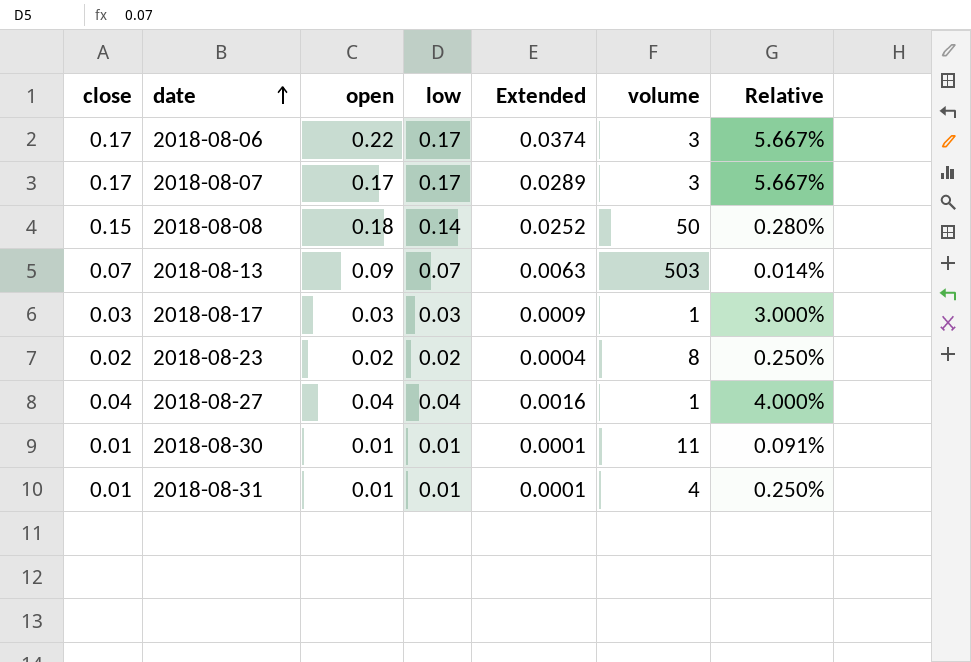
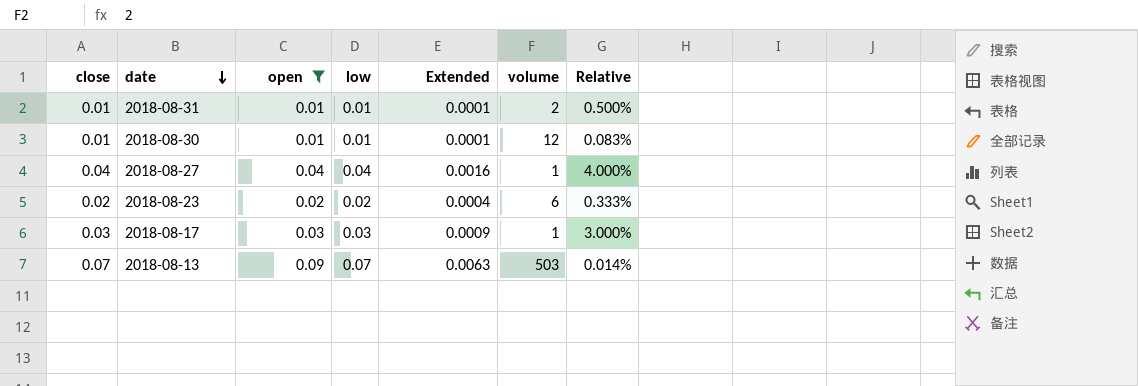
filter: none -> open <= 0.09
row order: date ascending -> date descending
2018-08-31 | volume: 4 -> 2
2018-08-31 | Relative: 0.250% -> 0.500%
2018-08-30 | volume: 11 -> 12
2018-08-30 | Relative: 0.091% -> 0.083%
2018-08-23 | volume: 8 -> 6
2018-08-23 | Relative: 0.250% -> 0.333%

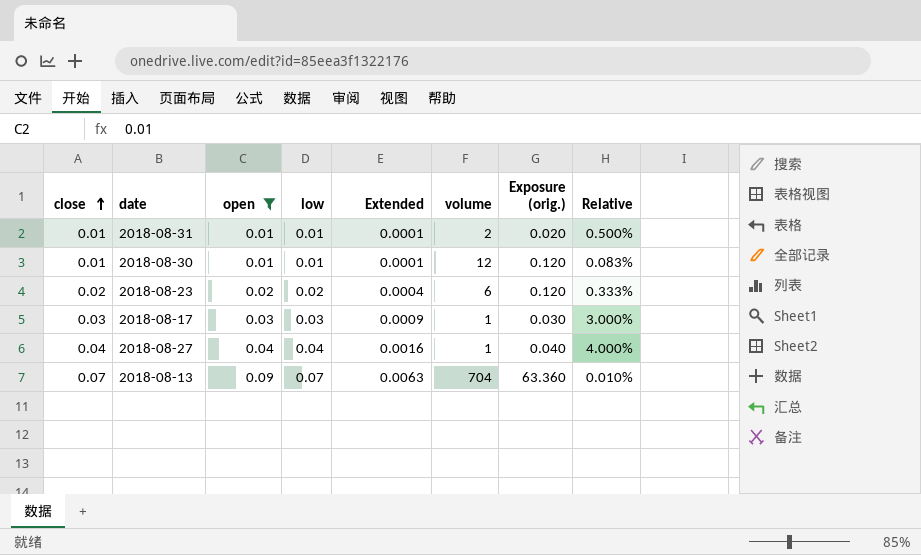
row order: date descending -> close ascending
column Exposure (orig.) | formula: none -> [open] * [volume]
2018-08-13 | volume: 503 -> 704
2018-08-13 | Relative: 0.014% -> 0.010%

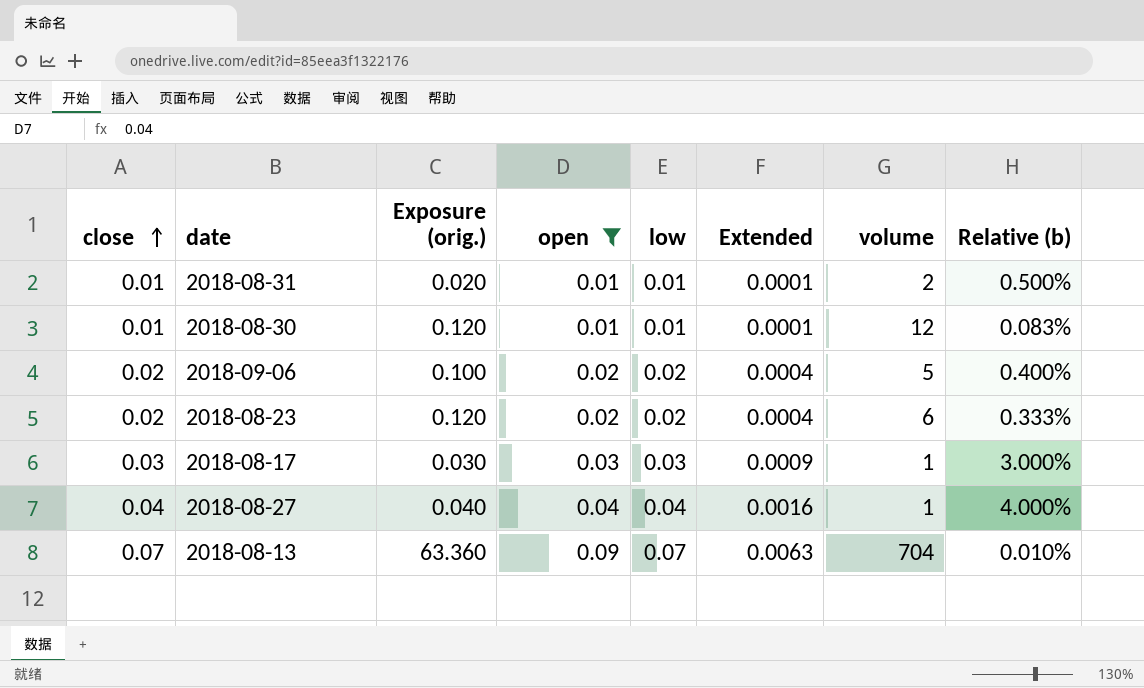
column Exposure (orig.) | position: 7 -> 3
column name: Relative -> Relative (b)
row 2018-09-06: none -> 0.02 | 0.100 | 0.02 | 0.02 | 0.0004 | 5 | 0.400%

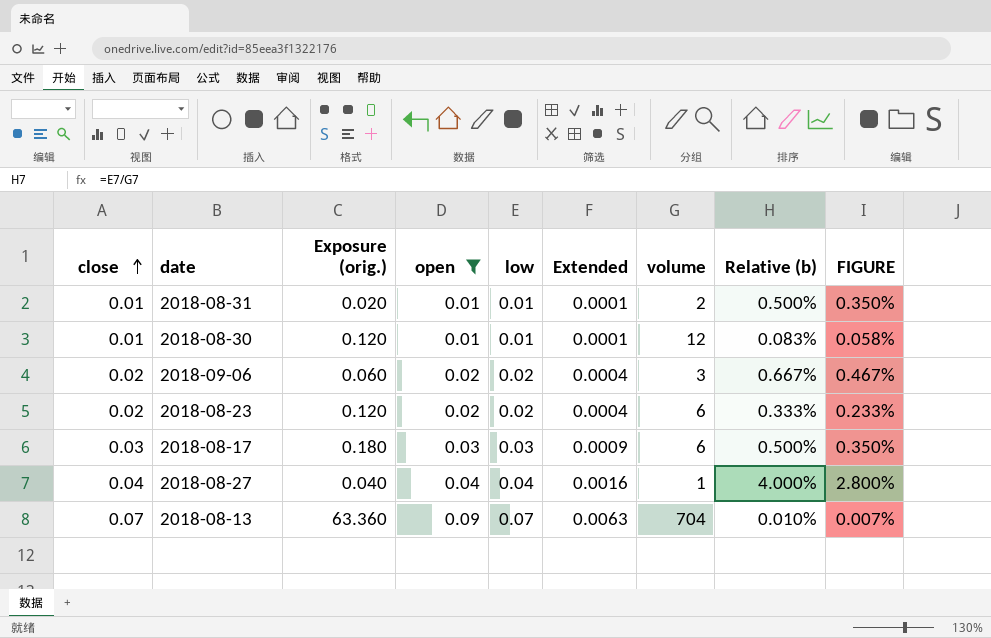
column FIGURE | formula: none -> [Relative (b)] * 0.7
2018-09-06 | Exposure (orig.): 0.100 -> 0.060
2018-09-06 | volume: 5 -> 3
2018-09-06 | Relative (b): 0.400% -> 0.667%
2018-08-17 | Exposure (orig.): 0.030 -> 0.180
2018-08-17 | volume: 1 -> 6
2018-08-17 | Relative (b): 3.000% -> 0.500%

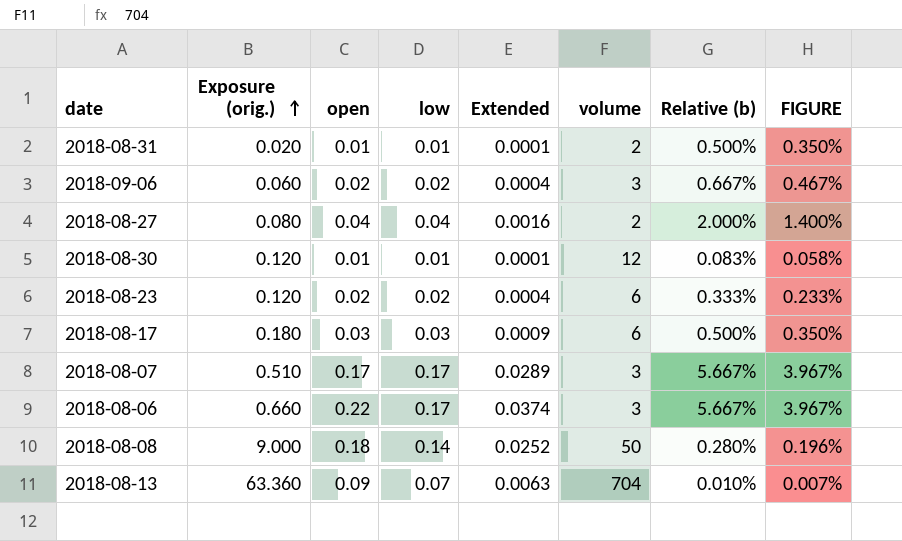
filter: open <= 0.09 -> none
row order: close ascending -> Exposure (orig.) ascending
column close | position: 1 -> none
2018-08-27 | Exposure (orig.): 0.040 -> 0.080
2018-08-27 | volume: 1 -> 2
2018-08-27 | Relative (b): 4.000% -> 2.000%
2018-08-27 | FIGURE: 2.800% -> 1.400%

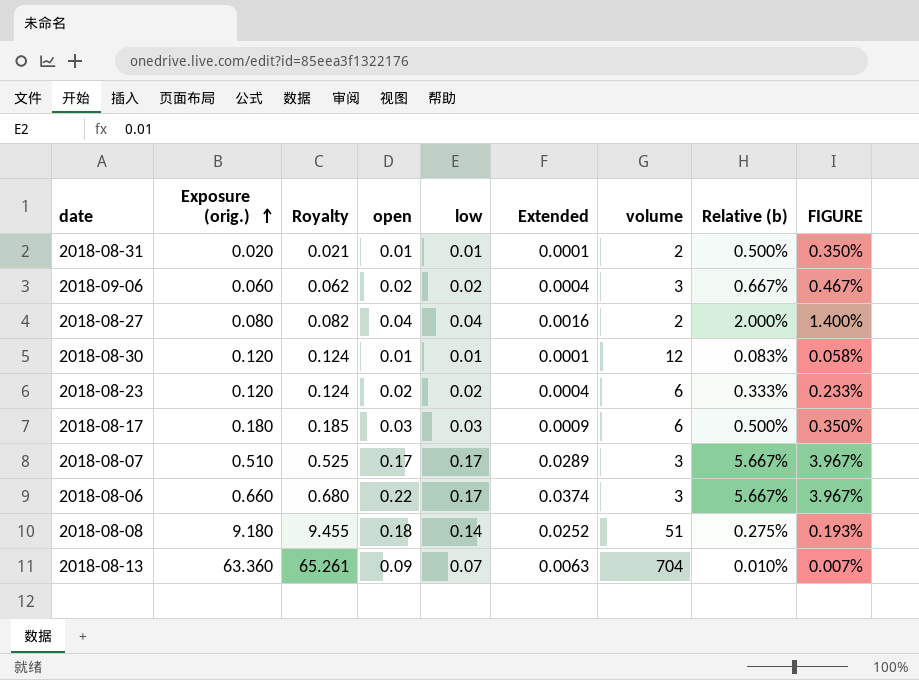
column Royalty | formula: none -> [Exposure (orig.)] * 1.03
2018-08-08 | Exposure (orig.): 9.000 -> 9.180
2018-08-08 | volume: 50 -> 51
2018-08-08 | Relative (b): 0.280% -> 0.275%
2018-08-08 | FIGURE: 0.196% -> 0.193%

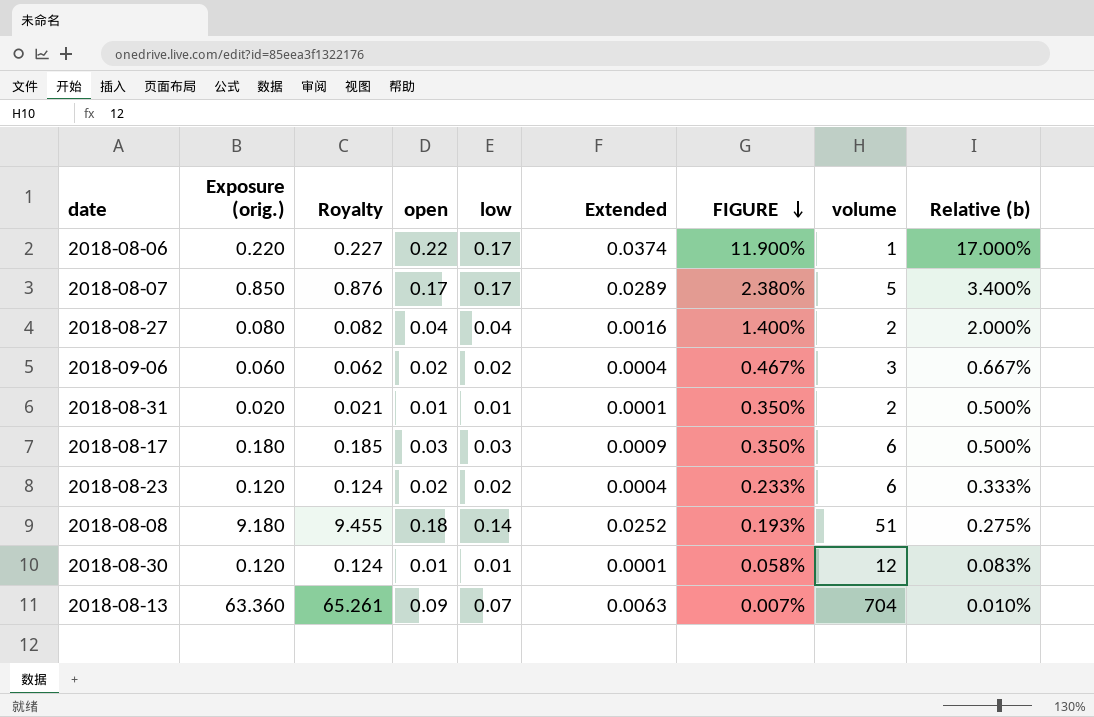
row order: Exposure (orig.) ascending -> FIGURE descending
column FIGURE | position: 9 -> 7
2018-08-06 | Exposure (orig.): 0.660 -> 0.220
2018-08-06 | Royalty: 0.680 -> 0.227
2018-08-06 | FIGURE: 3.967% -> 11.900%
2018-08-06 | volume: 3 -> 1
2018-08-06 | Relative (b): 5.667% -> 17.000%
2018-08-07 | Exposure (orig.): 0.510 -> 0.850
2018-08-07 | Royalty: 0.525 -> 0.876
2018-08-07 | FIGURE: 3.967% -> 2.380%
2018-08-07 | volume: 3 -> 5
2018-08-07 | Relative (b): 5.667% -> 3.400%

